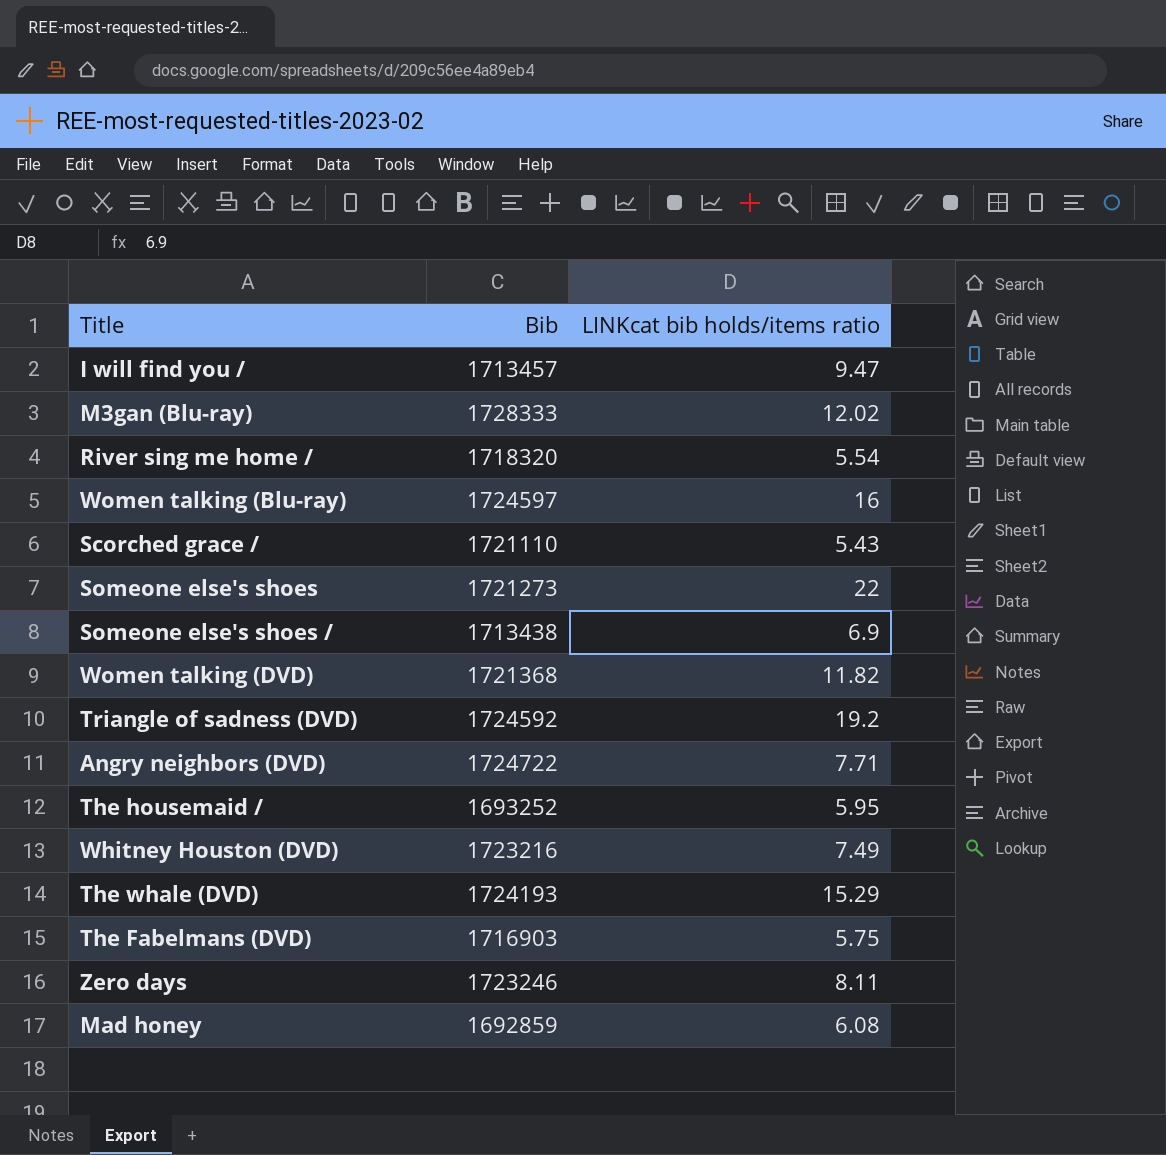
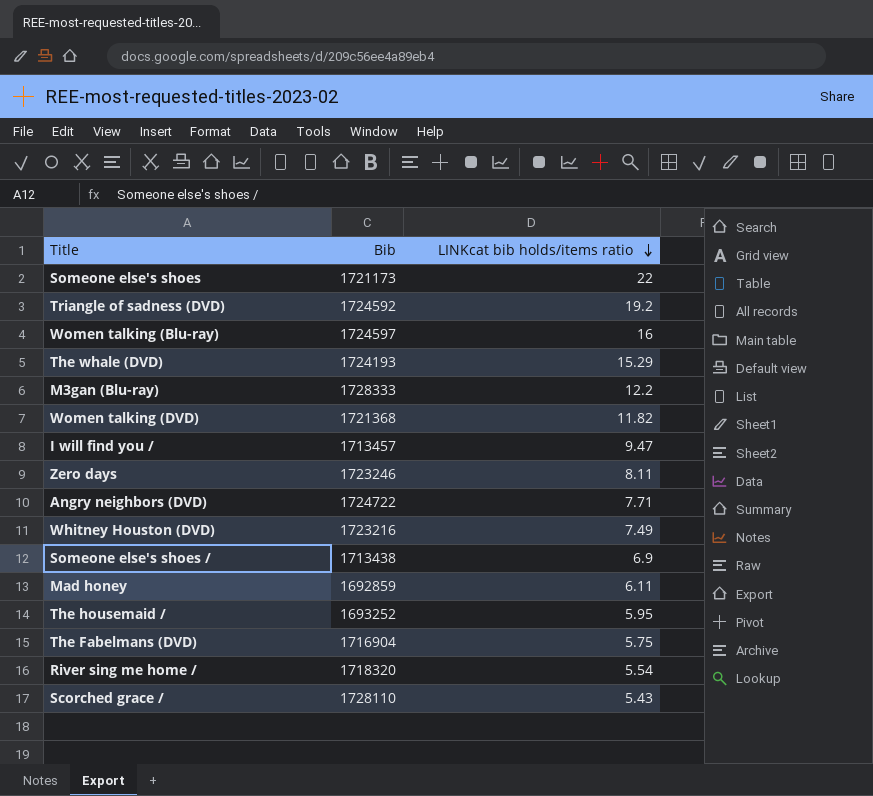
row order: none -> LINKcat bib holds/items ratio descending
Someone else's shoes | Bib: 1721273 -> 1721173
M3gan (Blu-ray) | LINKcat bib holds/items ratio: 12.02 -> 12.2
Mad honey | LINKcat bib holds/items ratio: 6.08 -> 6.11
The Fabelmans (DVD) | Bib: 1716903 -> 1716904
Scorched grace / | Bib: 1721110 -> 1728110

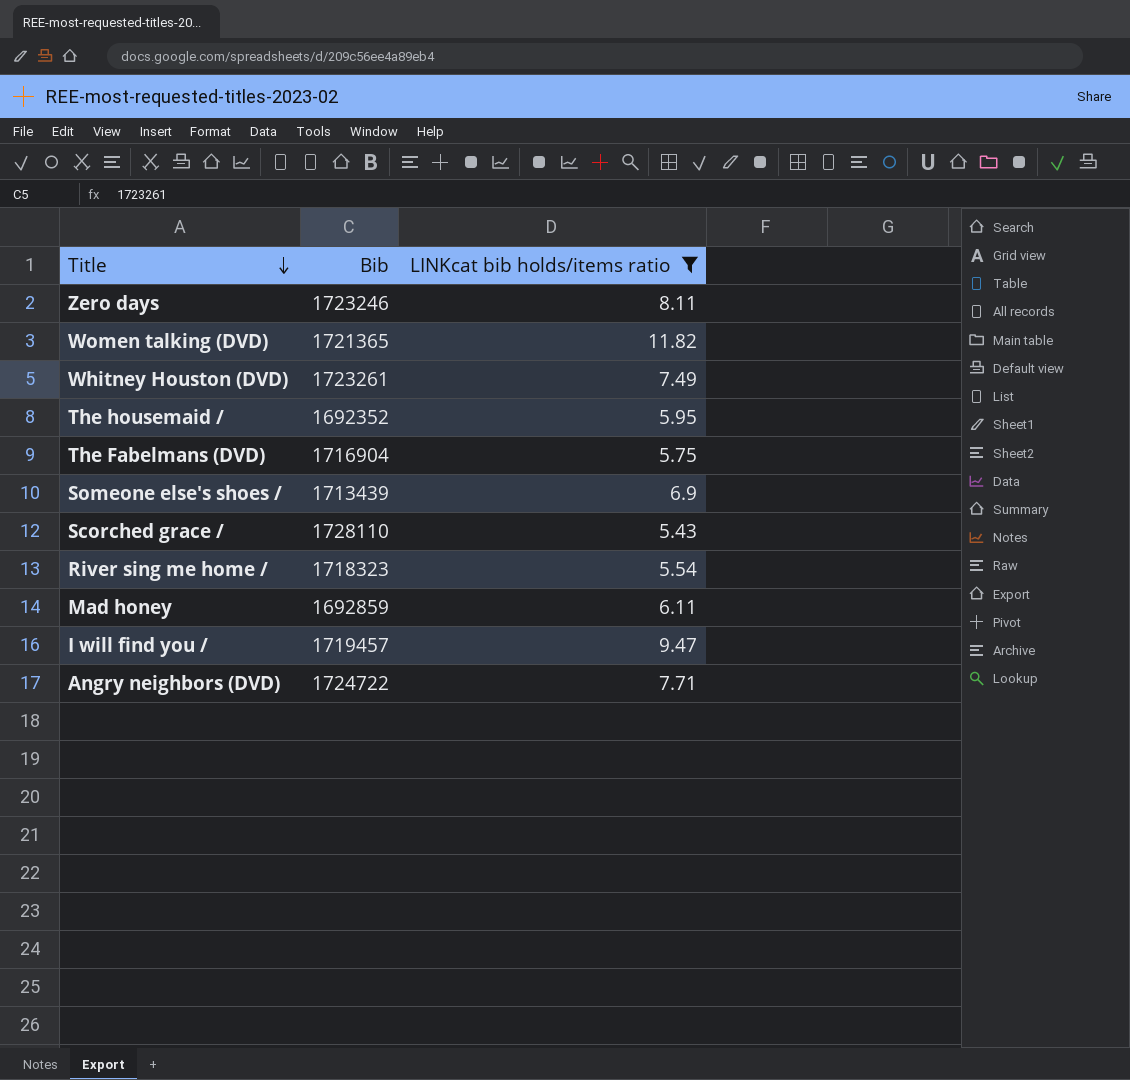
filter: none -> LINKcat bib holds/items ratio <= 11.82
row order: LINKcat bib holds/items ratio descending -> Title descending
Women talking (DVD) | Bib: 1721368 -> 1721365
Whitney Houston (DVD) | Bib: 1723216 -> 1723261
The housemaid / | Bib: 1693252 -> 1692352
Someone else's shoes / | Bib: 1713438 -> 1713439
River sing me home / | Bib: 1718320 -> 1718323
I will find you / | Bib: 1713457 -> 1719457

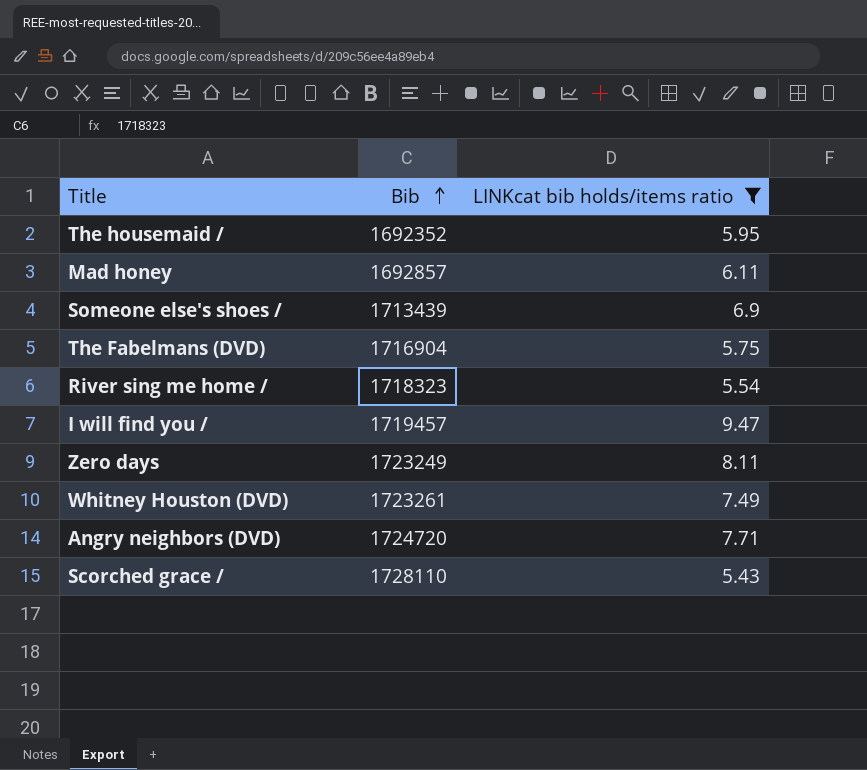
row order: Title descending -> Bib ascending
row Women talking (DVD): 1721365 | 11.82 -> none
Mad honey | Bib: 1692859 -> 1692857
Zero days | Bib: 1723246 -> 1723249
Angry neighbors (DVD) | Bib: 1724722 -> 1724720

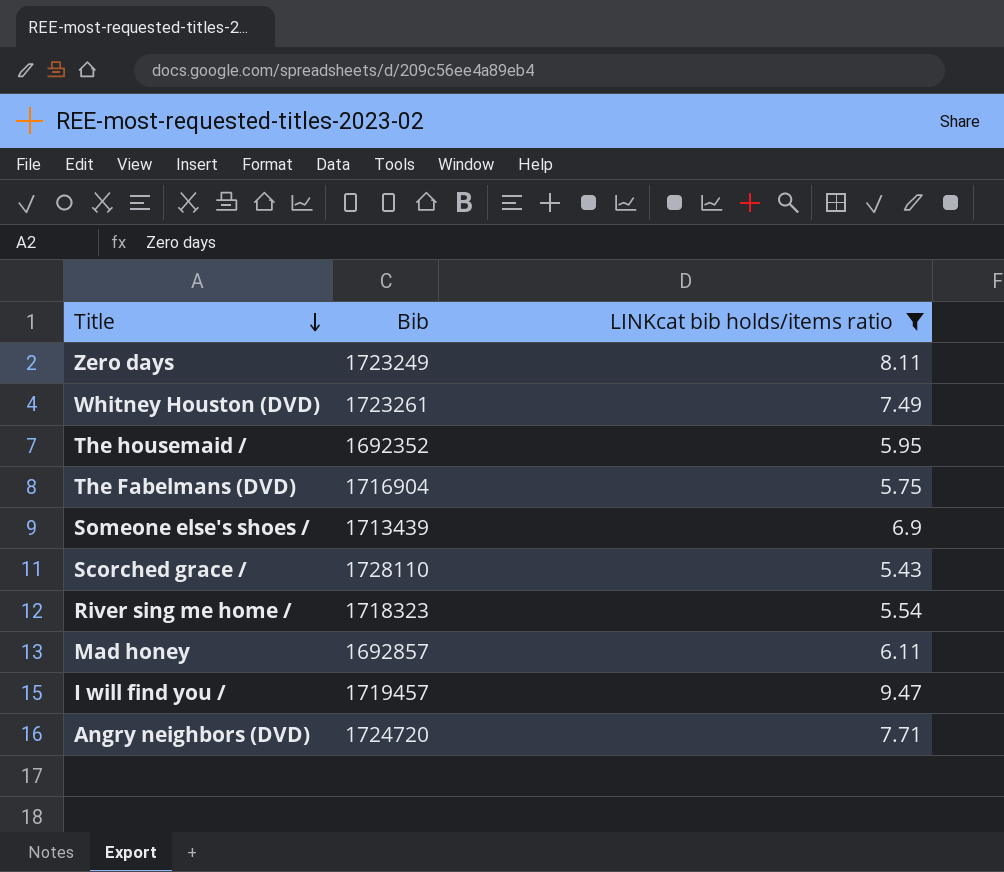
row order: Bib ascending -> Title descending

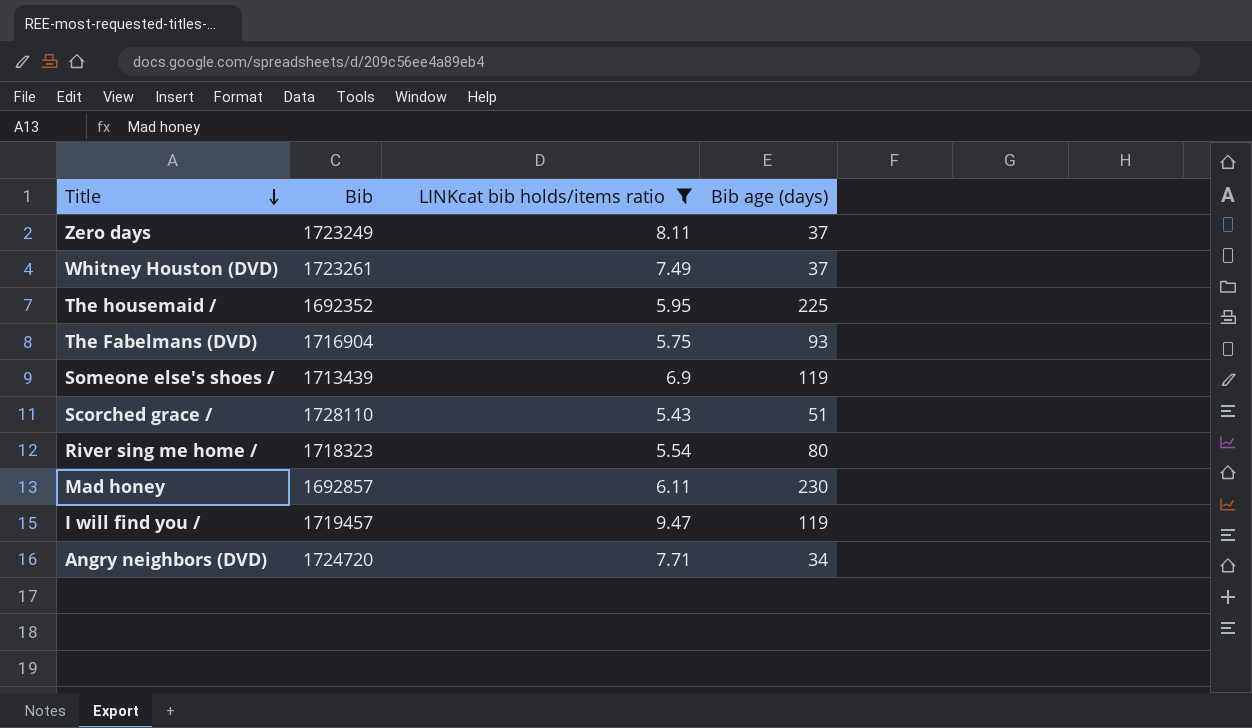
column Bib age (days) | position: none -> 4

